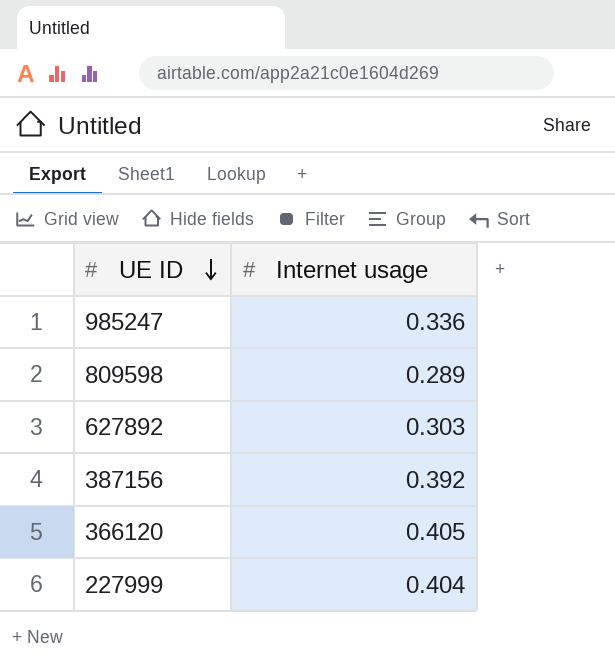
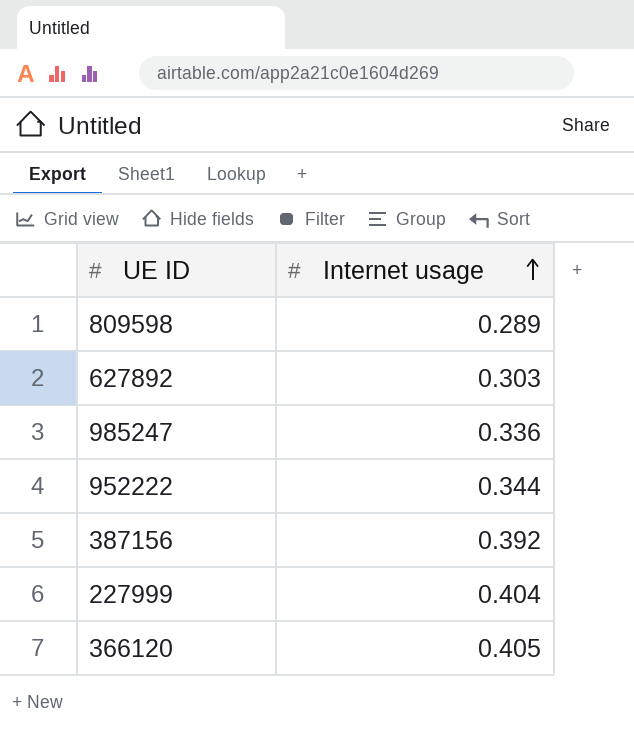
row order: UE ID descending -> Internet usage ascending
row 952222: none -> 0.344

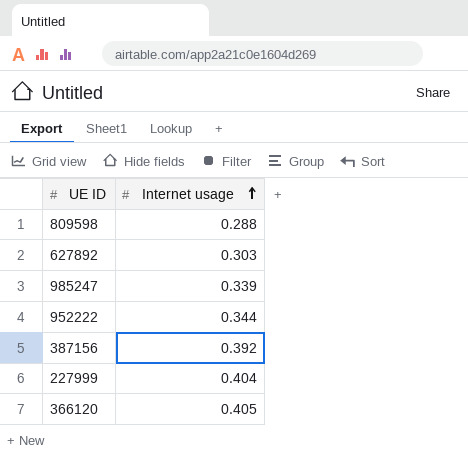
809598 | Internet usage: 0.289 -> 0.288
985247 | Internet usage: 0.336 -> 0.339

